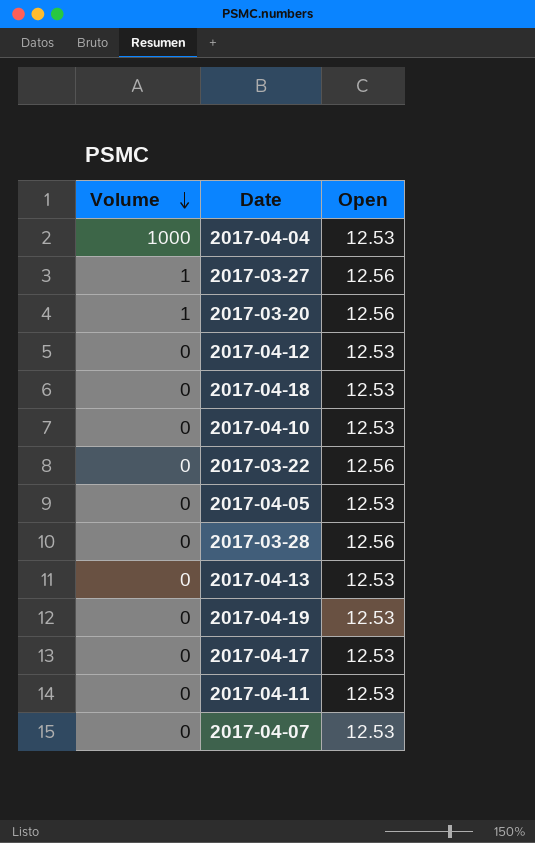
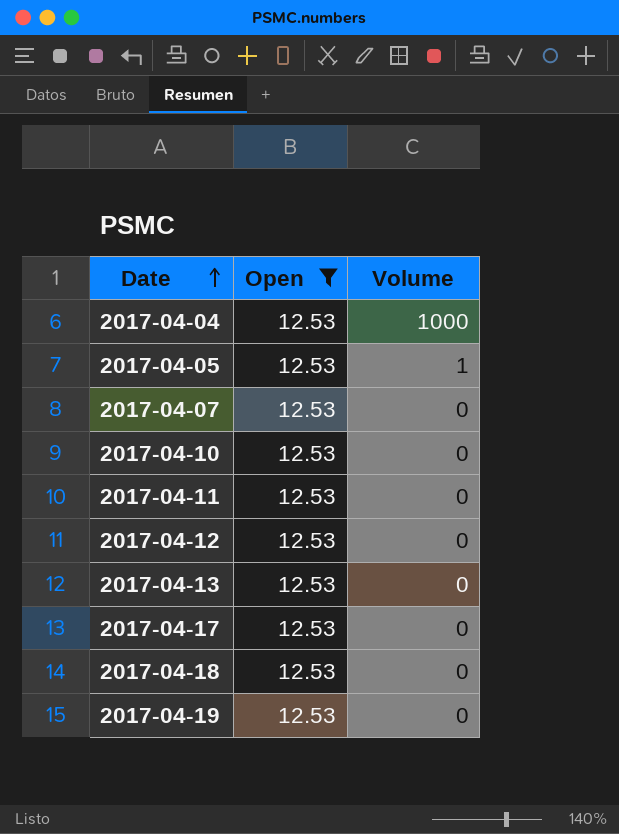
filter: none -> Open = 12.53
row order: Volume descending -> Date ascending
column Volume | position: 1 -> 3
2017-04-05 | Volume: 0 -> 1

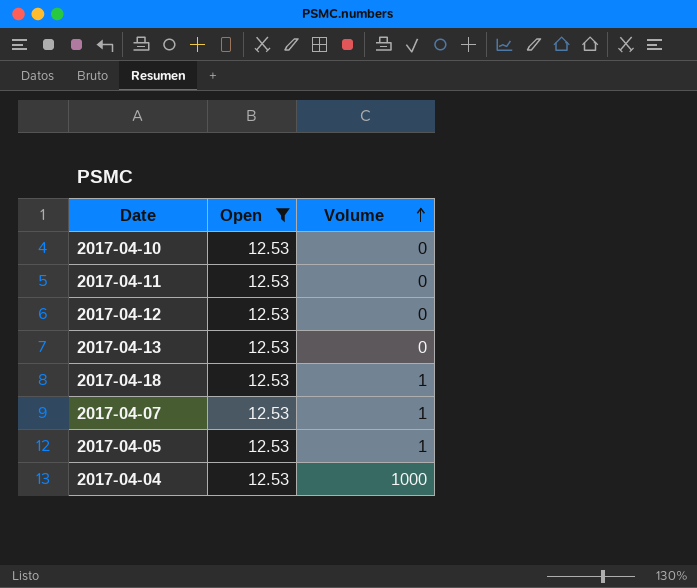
row order: Date ascending -> Volume ascending
row 2017-04-17: 12.53 | 0 -> none
row 2017-04-19: 12.53 | 0 -> none
2017-04-18 | Volume: 0 -> 1
2017-04-07 | Volume: 0 -> 1

